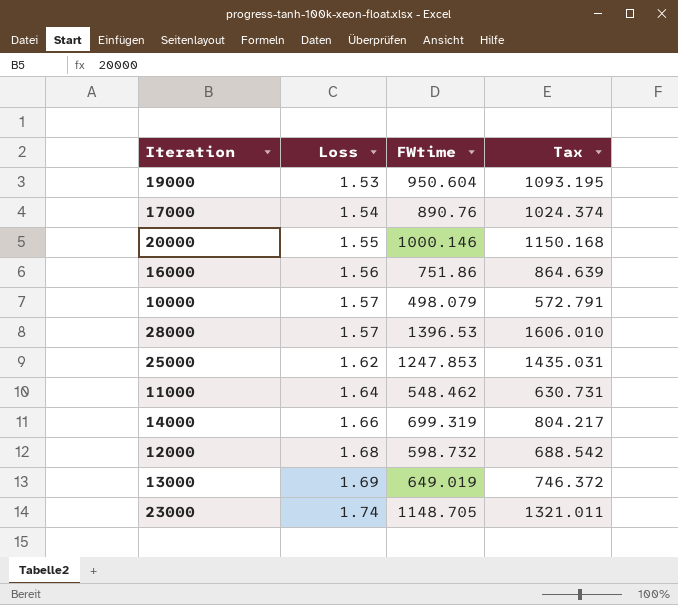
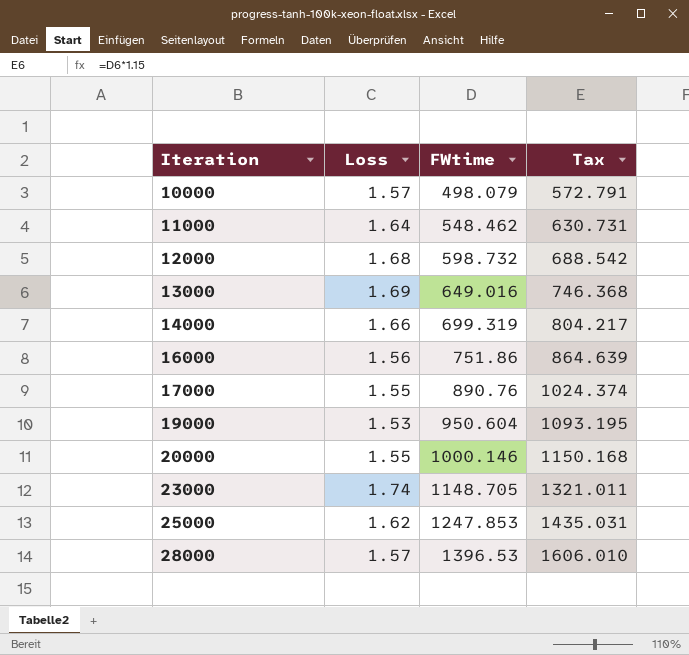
row order: Loss ascending -> Iteration ascending
13000 | FWtime: 649.019 -> 649.016
13000 | Tax: 746.372 -> 746.368
17000 | Loss: 1.54 -> 1.55

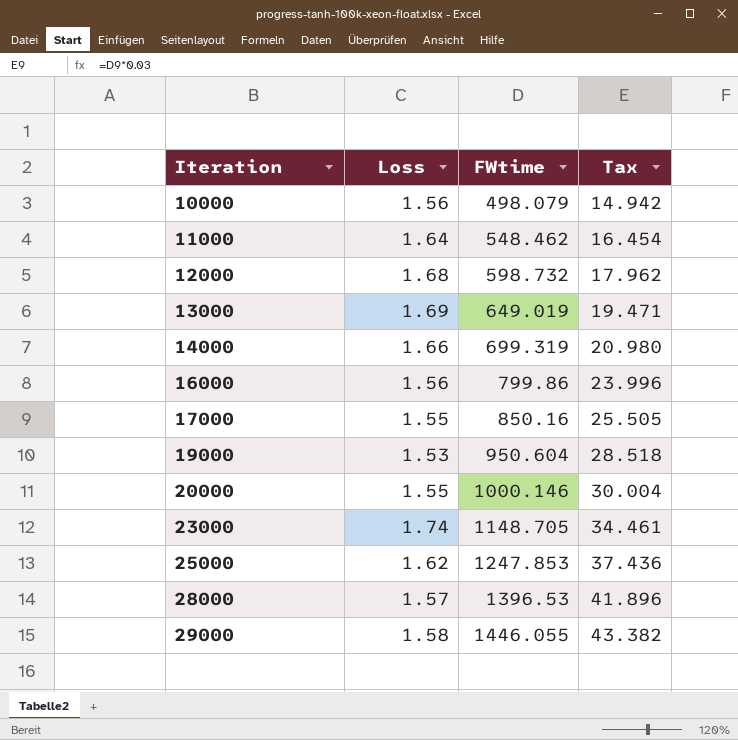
column Tax | formula: [FWtime] * 1.15 -> [FWtime] * 0.03
10000 | Loss: 1.57 -> 1.56
13000 | FWtime: 649.016 -> 649.019
16000 | FWtime: 751.86 -> 799.86
17000 | FWtime: 890.76 -> 850.16
row 29000: none -> 1.58 | 1446.055 | 43.382

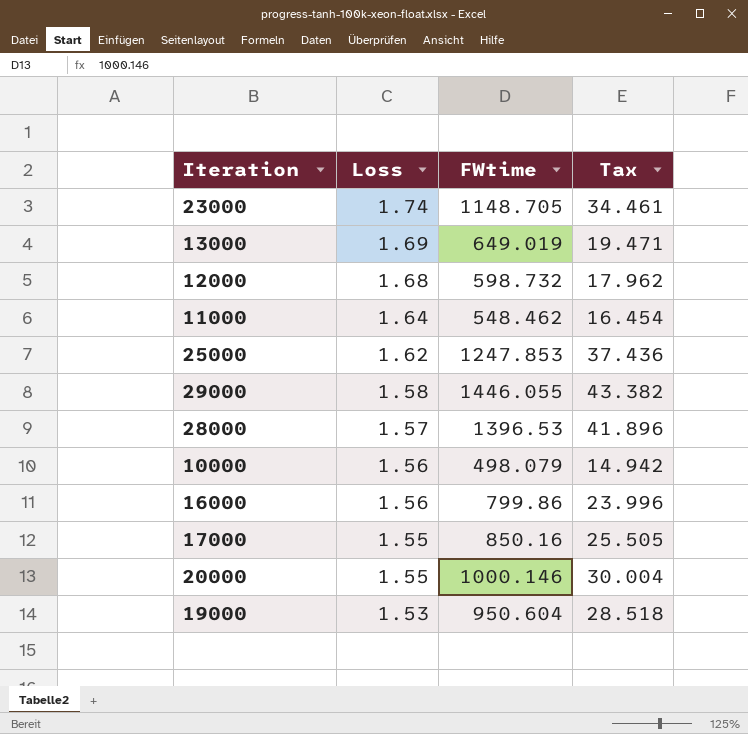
row order: Iteration ascending -> Loss descending
row 14000: 1.66 | 699.319 | 20.980 -> none

